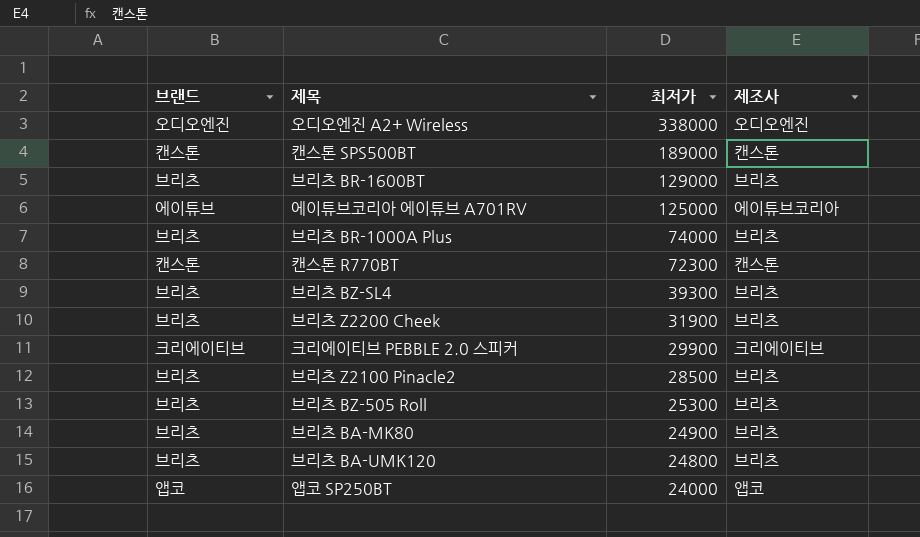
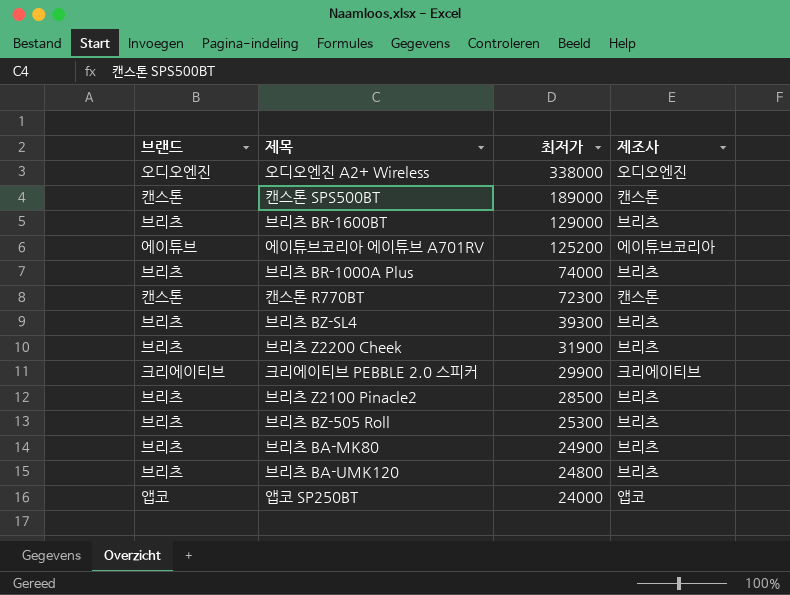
에이튜브코리아 에이튜브 A701RV | 최저가: 125000 -> 125200

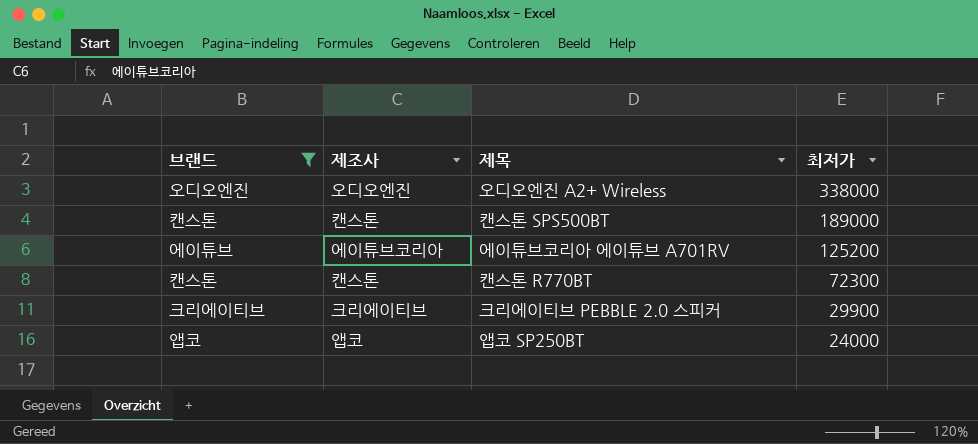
filter: none -> 브랜드 != 브리츠
column 제조사 | position: 4 -> 2

